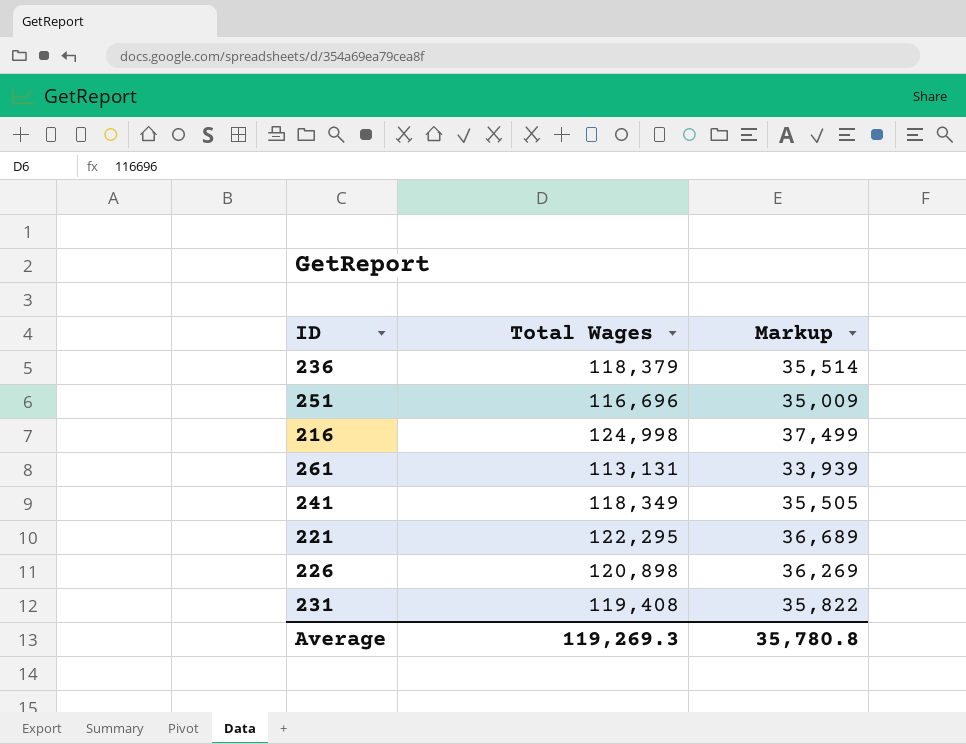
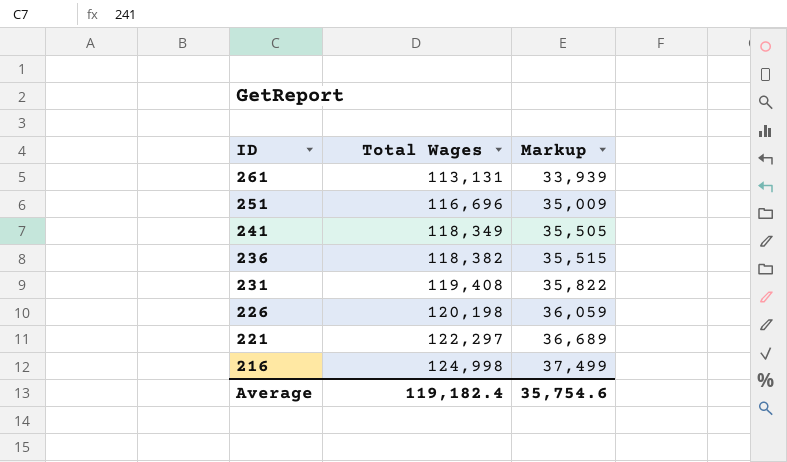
row order: none -> ID descending
236 | Total Wages: 118,379 -> 118,382
236 | Markup: 35,514 -> 35,515
226 | Total Wages: 120,898 -> 120,198
226 | Markup: 36,269 -> 36,059
221 | Total Wages: 122,295 -> 122,297
Average | Total Wages: 119,269.3 -> 119,182.4
Average | Markup: 35,780.8 -> 35,754.6

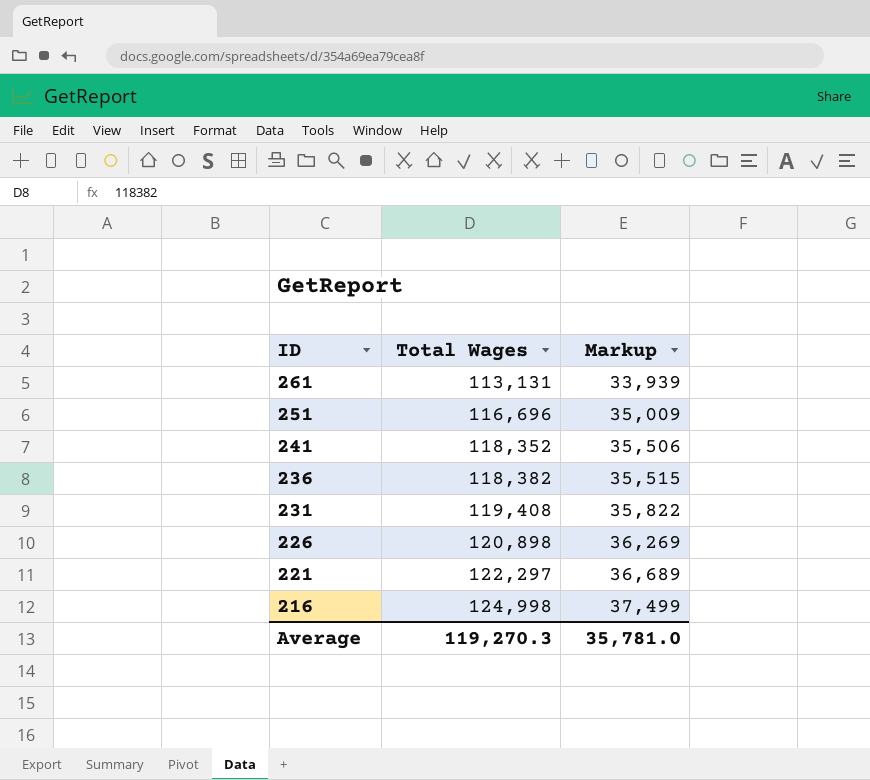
241 | Total Wages: 118,349 -> 118,352
241 | Markup: 35,505 -> 35,506
226 | Total Wages: 120,198 -> 120,898
226 | Markup: 36,059 -> 36,269
Average | Total Wages: 119,182.4 -> 119,270.3
Average | Markup: 35,754.6 -> 35,781.0

